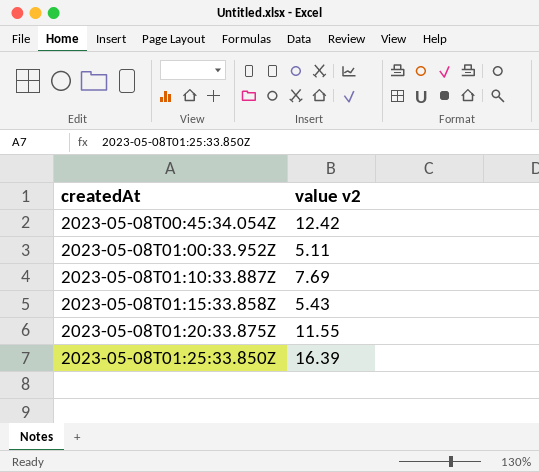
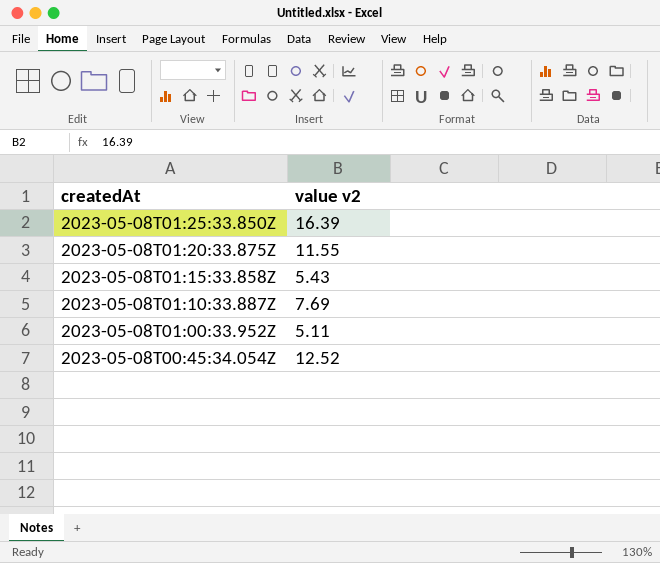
row order: createdAt ascending -> createdAt descending
2023-05-08T00:45:34.054Z | value v2: 12.42 -> 12.52

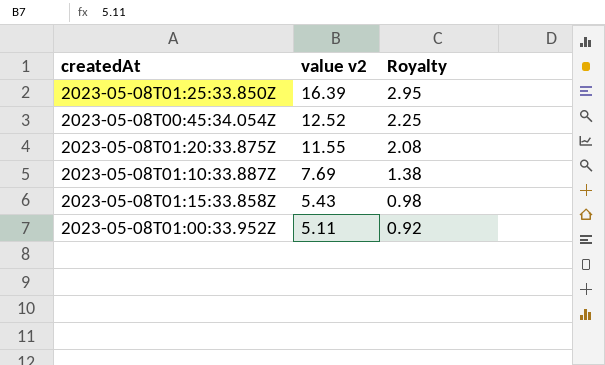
row order: createdAt descending -> value v2 descending
column Royalty | formula: none -> [value v2] * 0.18

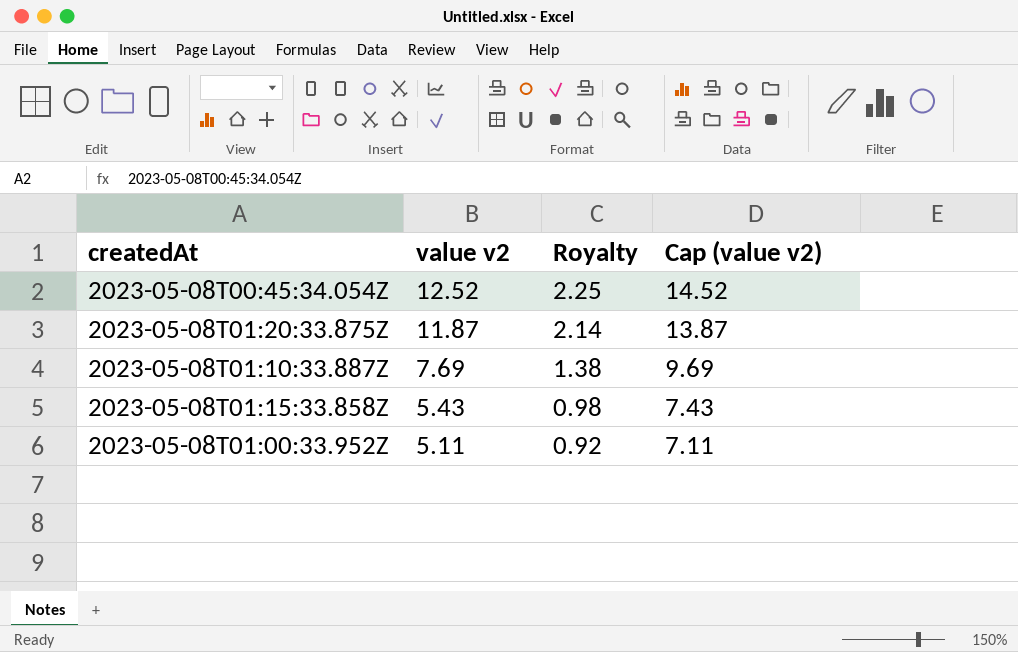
column Cap (value v2) | formula: none -> [value v2] + 2
row 2023-05-08T01:25:33.850Z: 16.39 | 2.95 -> none
2023-05-08T01:20:33.875Z | value v2: 11.55 -> 11.87
2023-05-08T01:20:33.875Z | Royalty: 2.08 -> 2.14

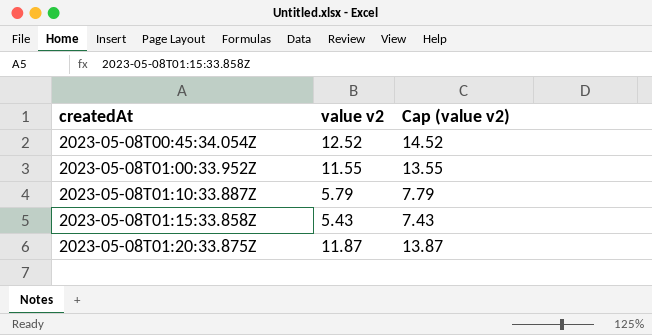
row order: value v2 descending -> createdAt ascending
column Royalty | formula: [value v2] * 0.18 -> none
2023-05-08T01:00:33.952Z | value v2: 5.11 -> 11.55
2023-05-08T01:00:33.952Z | Cap (value v2): 7.11 -> 13.55
2023-05-08T01:10:33.887Z | value v2: 7.69 -> 5.79
2023-05-08T01:10:33.887Z | Cap (value v2): 9.69 -> 7.79

